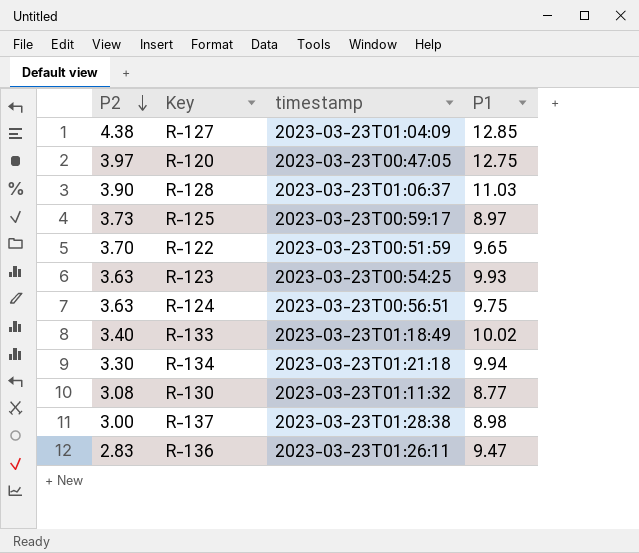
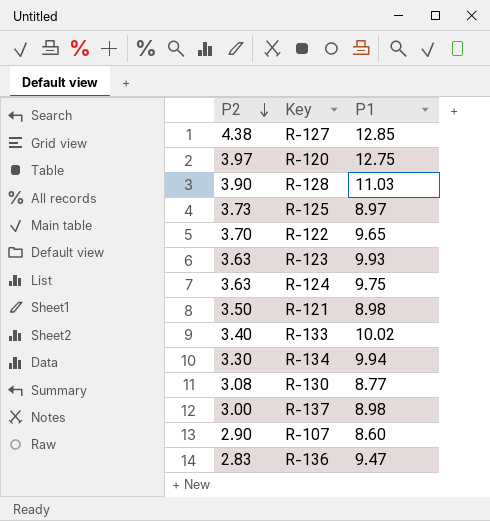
column timestamp | position: 3 -> none
row R-121: none -> 3.50 | 8.98
row R-107: none -> 2.90 | 8.60

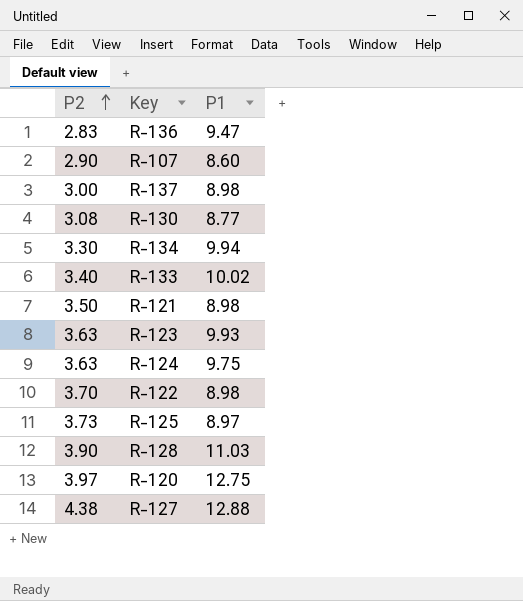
row order: P2 descending -> P2 ascending
R-122 | P1: 9.65 -> 8.98
R-127 | P1: 12.85 -> 12.88

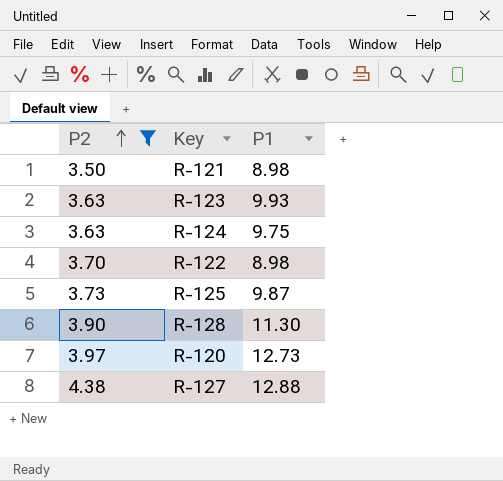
filter: none -> P2 >= 3.50
R-125 | P1: 8.97 -> 9.87
R-128 | P1: 11.03 -> 11.30
R-120 | P1: 12.75 -> 12.73

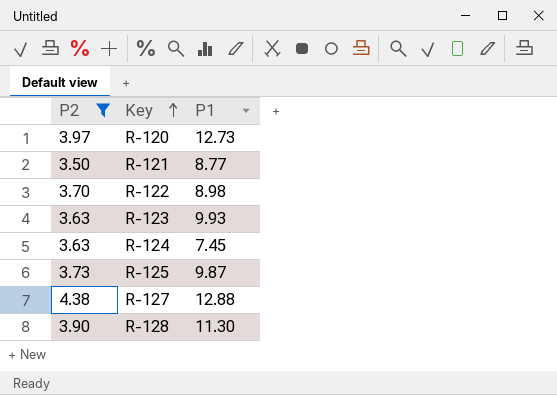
row order: P2 ascending -> Key ascending
R-121 | P1: 8.98 -> 8.77
R-124 | P1: 9.75 -> 7.45

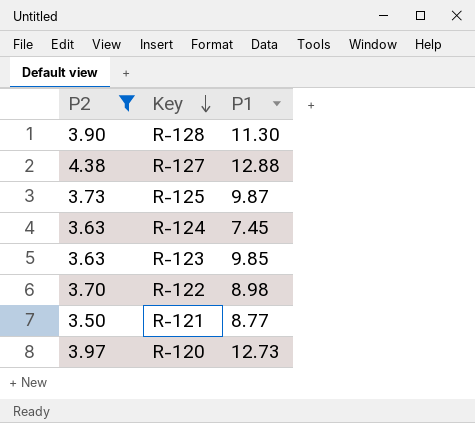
row order: Key ascending -> Key descending
R-123 | P1: 9.93 -> 9.85

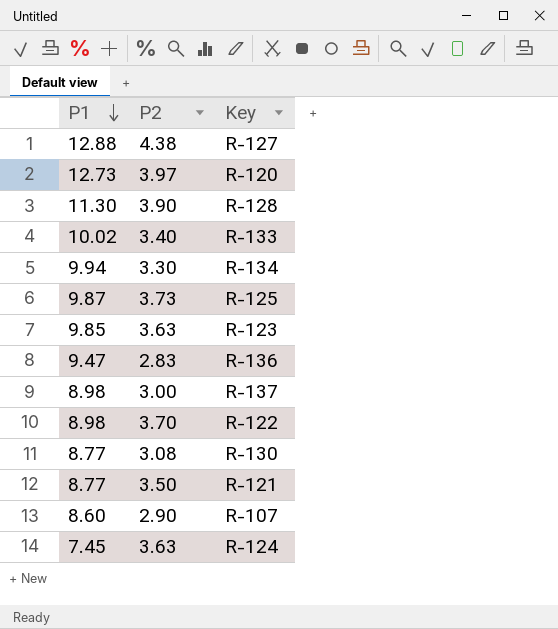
filter: P2 >= 3.50 -> none
row order: Key descending -> P1 descending
column P1 | position: 3 -> 1

